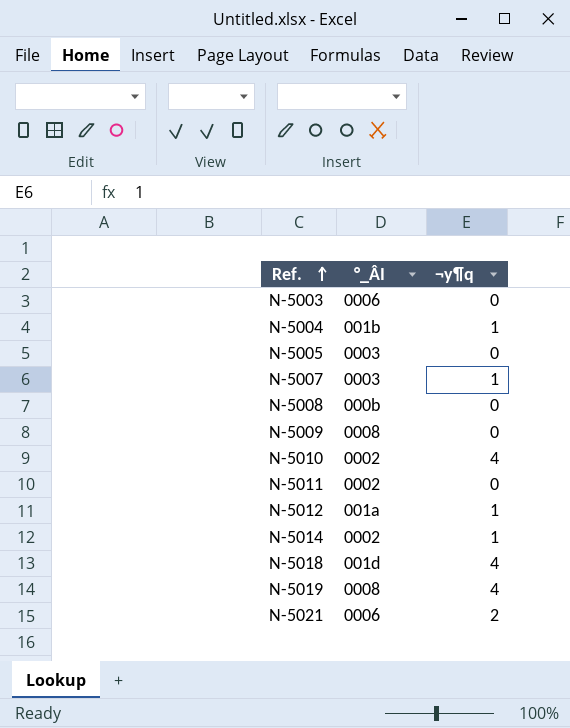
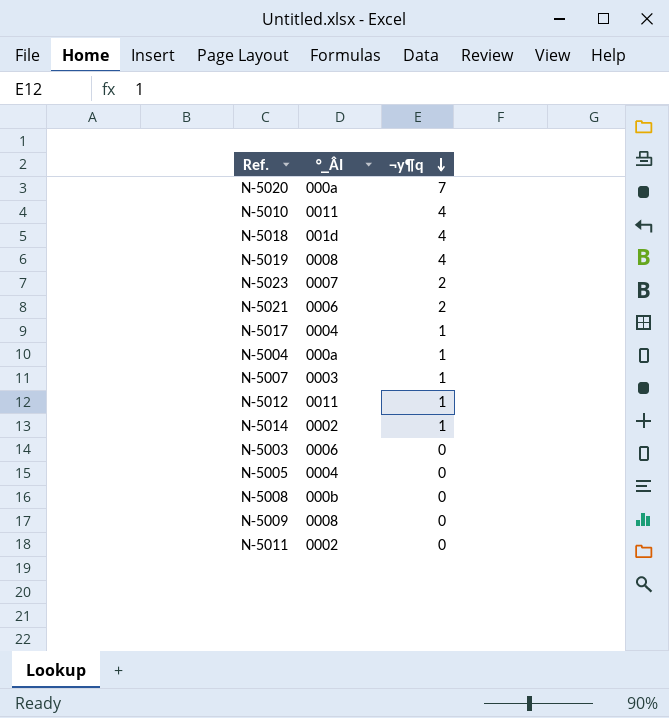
row order: Ref. ascending -> ¬y¶q descending
row N-5020: none -> 000a | 7
N-5010 | °_ÂI: 0002 -> 0011
row N-5023: none -> 0007 | 2
row N-5017: none -> 0004 | 1
N-5004 | °_ÂI: 001b -> 000a
N-5012 | °_ÂI: 001a -> 0011
N-5005 | °_ÂI: 0003 -> 0004

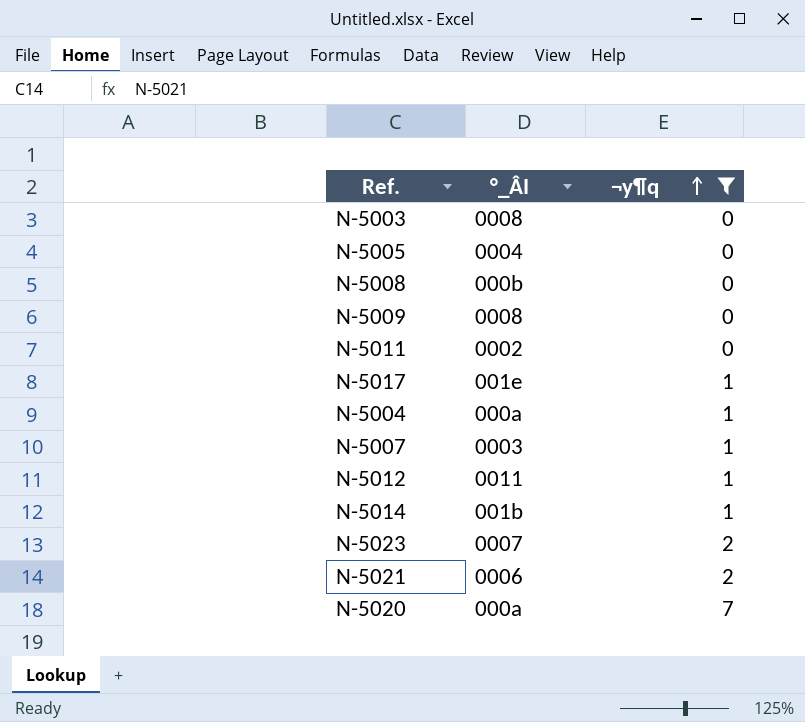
filter: none -> ¬y¶q != 4
row order: ¬y¶q descending -> ¬y¶q ascending
N-5003 | °_ÂI: 0006 -> 0008
N-5017 | °_ÂI: 0004 -> 001e
N-5014 | °_ÂI: 0002 -> 001b

